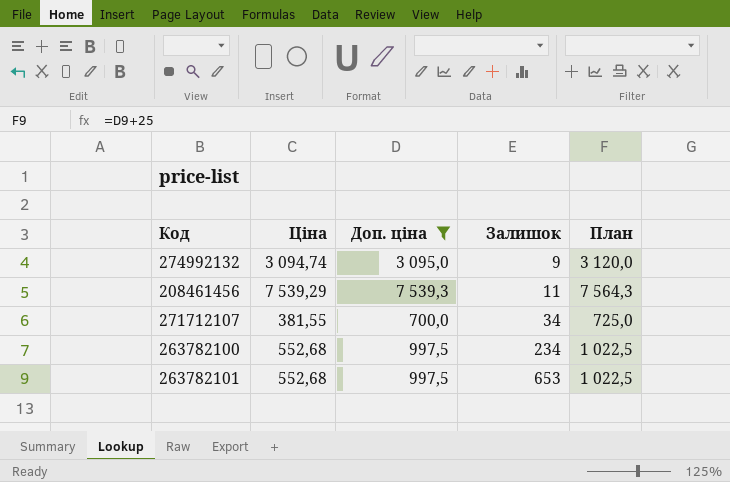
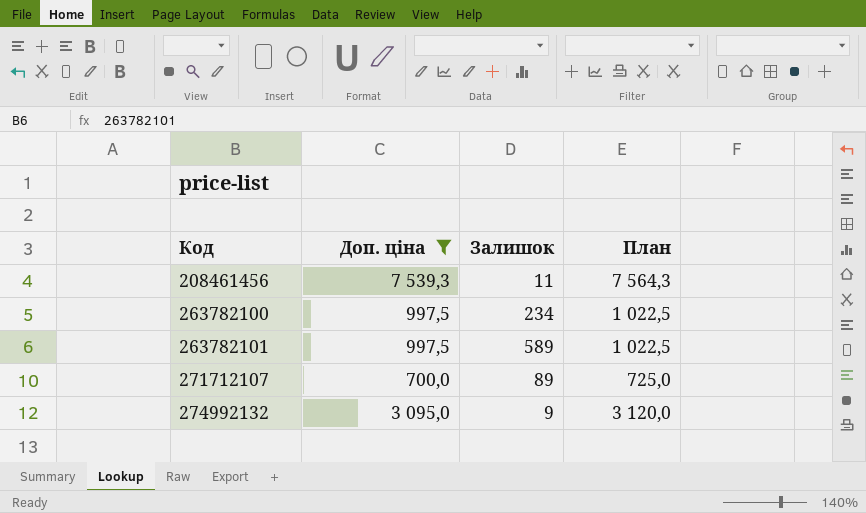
row order: Залишок ascending -> Код ascending
column Ціна | position: 2 -> none
263782101 | Залишок: 653 -> 589
271712107 | Залишок: 34 -> 89

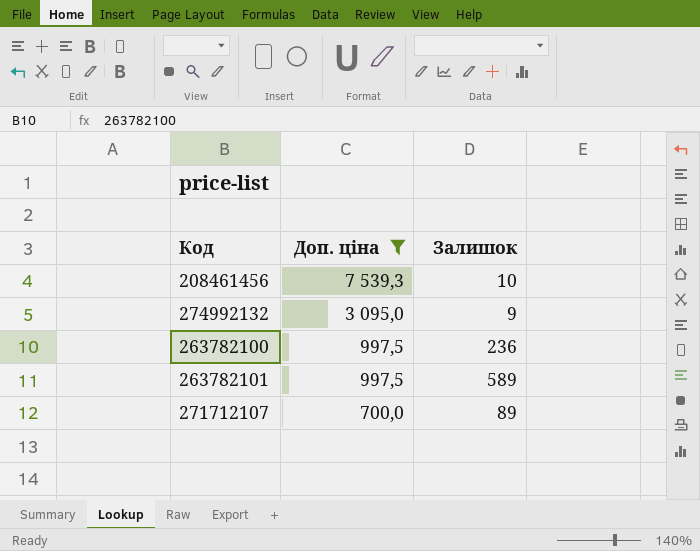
row order: Код ascending -> Доп. ціна descending
column План | formula: [Доп. ціна] + 25 -> none
208461456 | Залишок: 11 -> 10
263782100 | Залишок: 234 -> 236

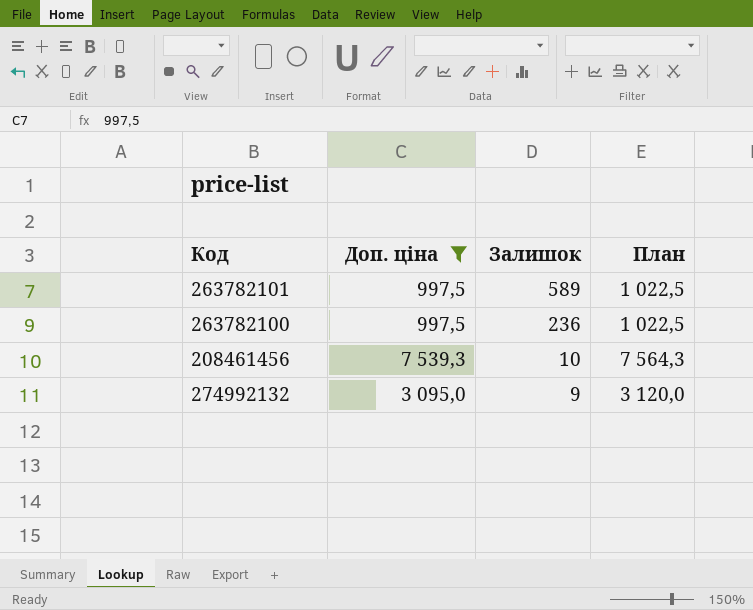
row order: Доп. ціна descending -> Залишок descending
column План | formula: none -> [Доп. ціна] + 25
row 271712107: 700,0 | 89 -> none

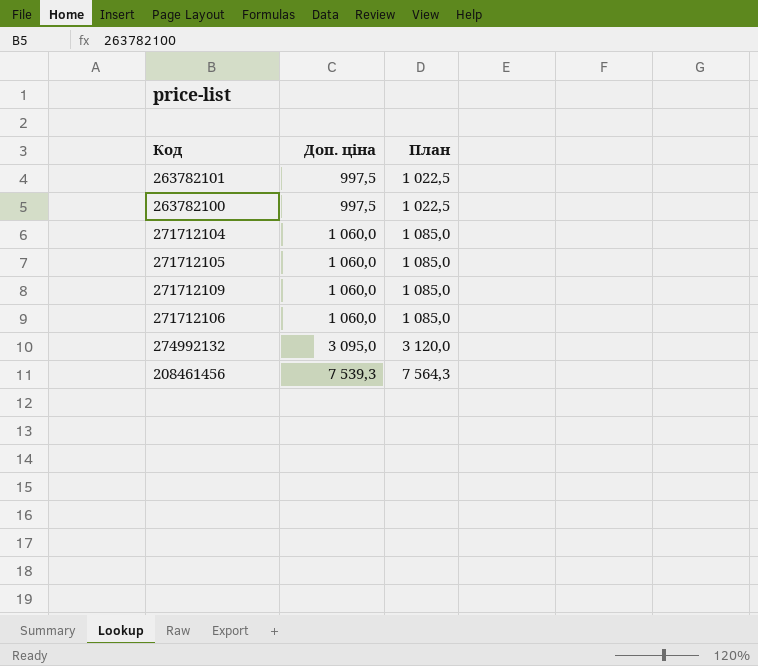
filter: Доп. ціна != 1 060,0 -> none
row order: Залишок descending -> Доп. ціна ascending
column Залишок | position: 3 -> none

